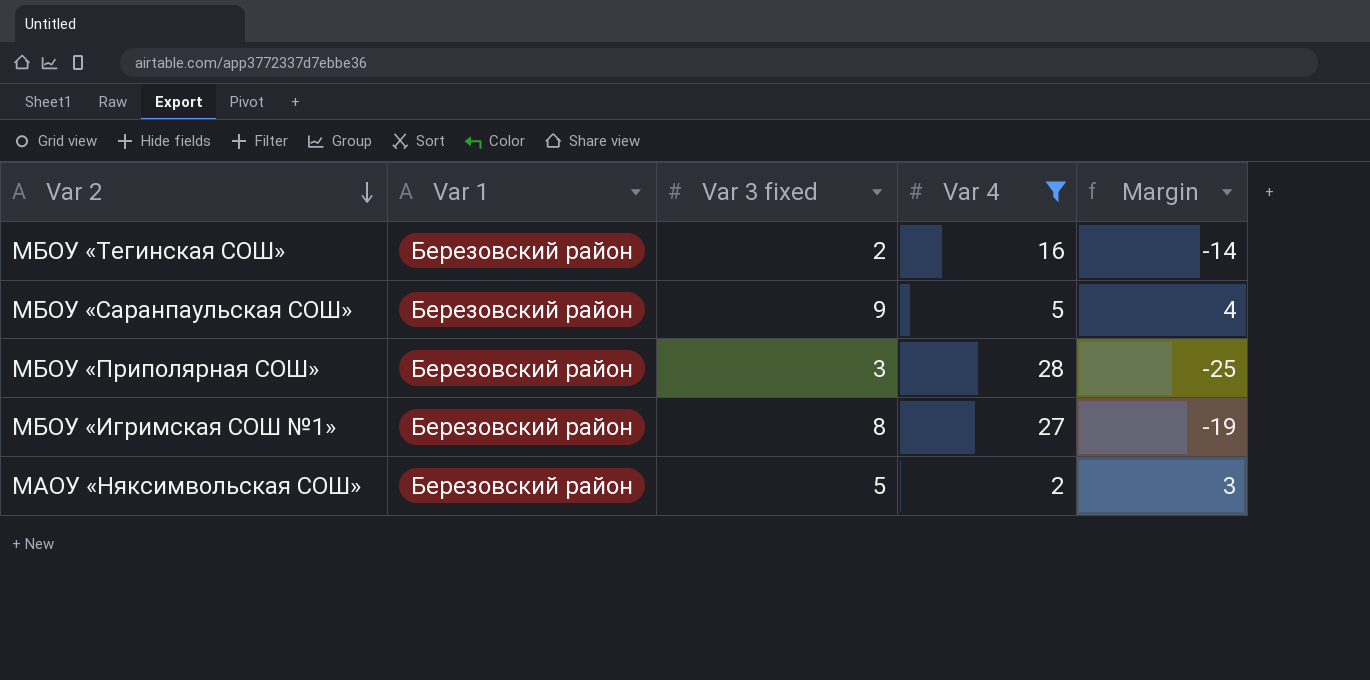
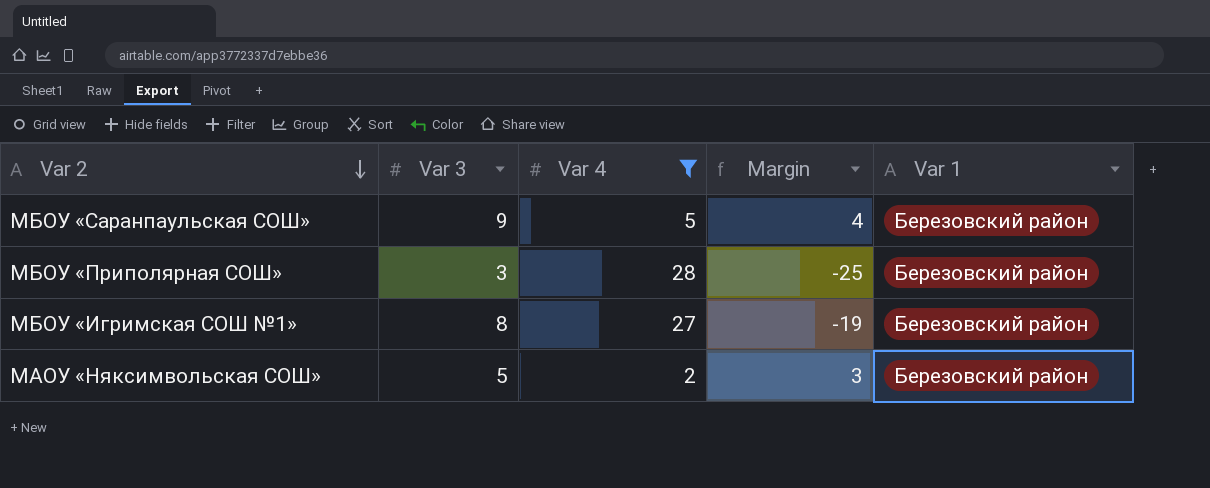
column name: Var 3 fixed -> Var 3
column Var 1 | position: 2 -> 5
row МБОУ «Тегинская СОШ»: Березовский район | 2 | 16 | -14 -> none

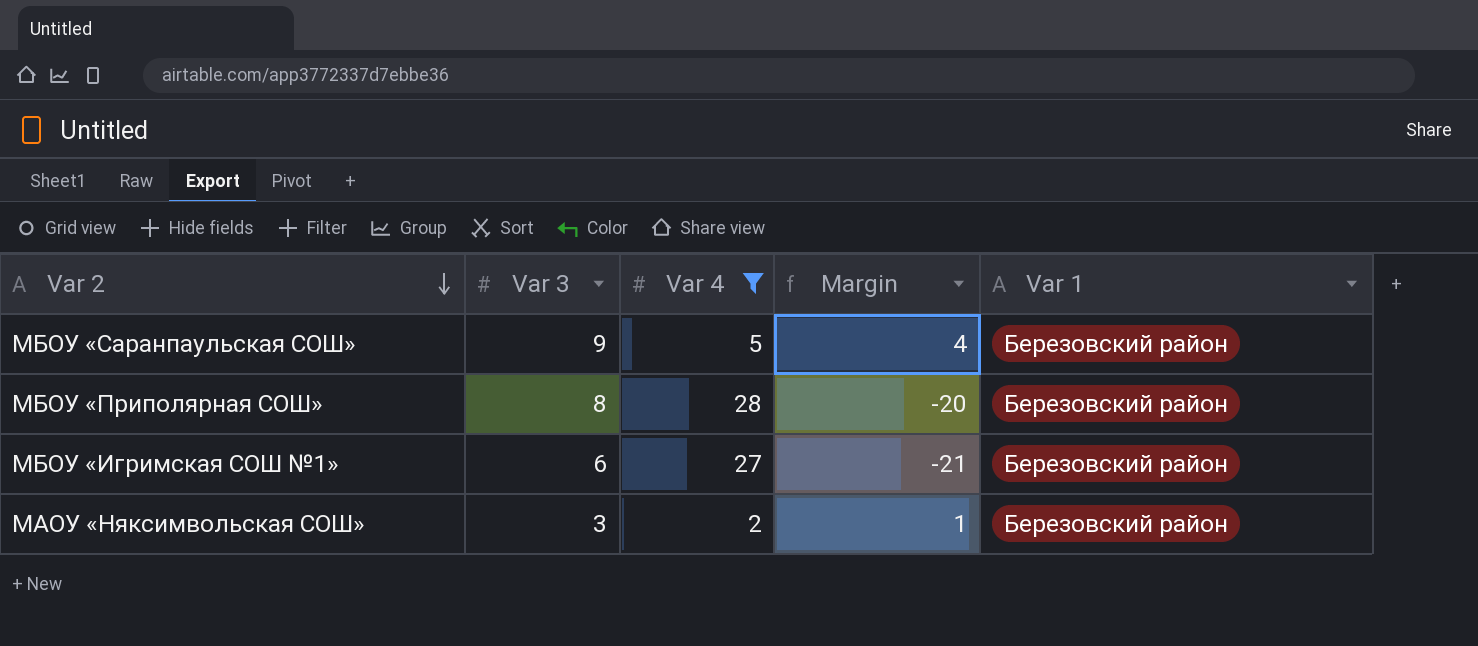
МБОУ «Приполярная СОШ» | Var 3: 3 -> 8
МБОУ «Приполярная СОШ» | Margin: -25 -> -20
МБОУ «Игримская СОШ №1» | Var 3: 8 -> 6
МБОУ «Игримская СОШ №1» | Margin: -19 -> -21
МАОУ «Няксимвольская СОШ» | Var 3: 5 -> 3
МАОУ «Няксимвольская СОШ» | Margin: 3 -> 1

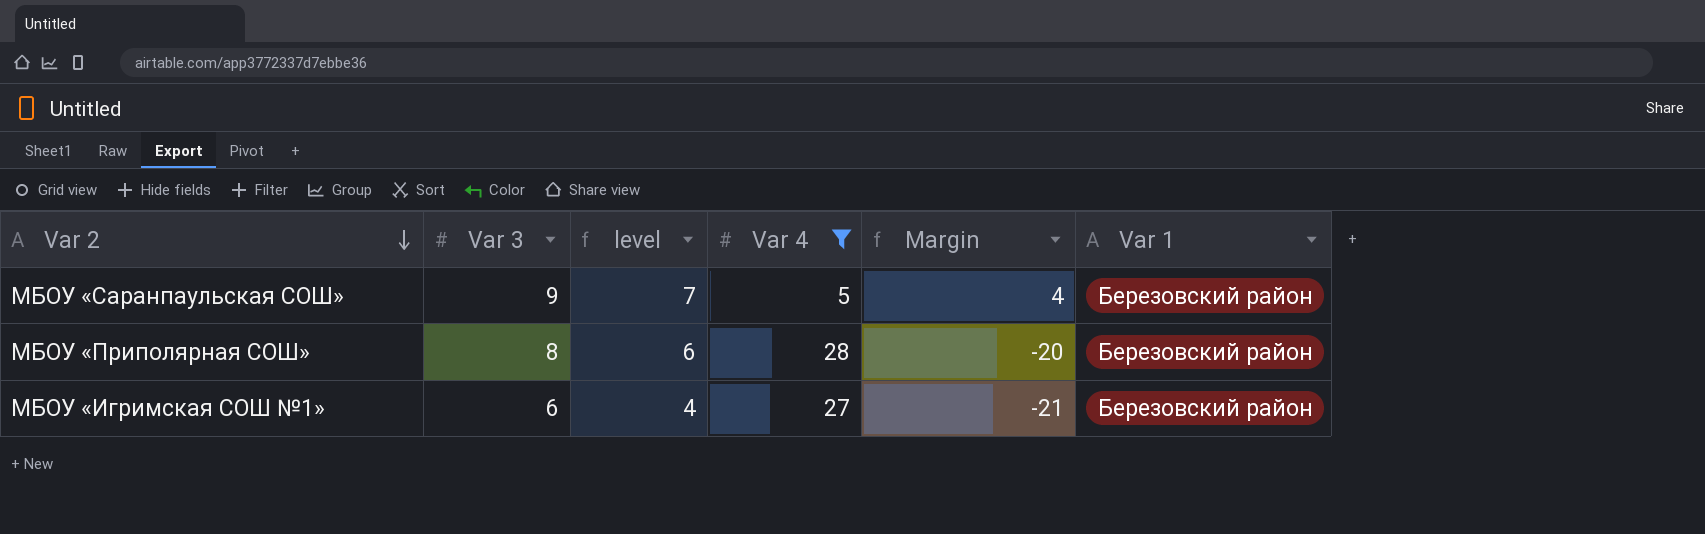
column level | formula: none -> [Var 3] - 2
row МАОУ «Няксимвольская СОШ»: 3 | 2 | 1 | Березовский район -> none

